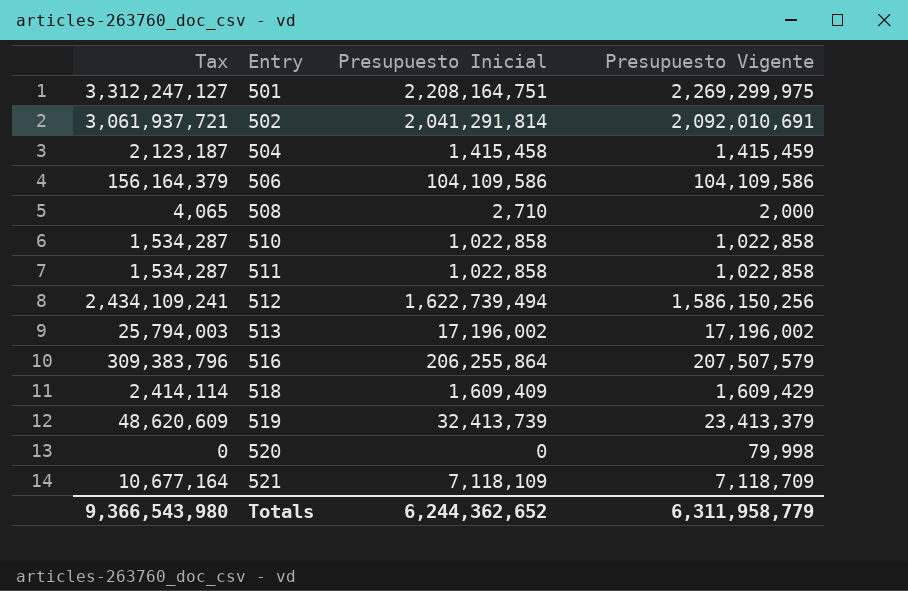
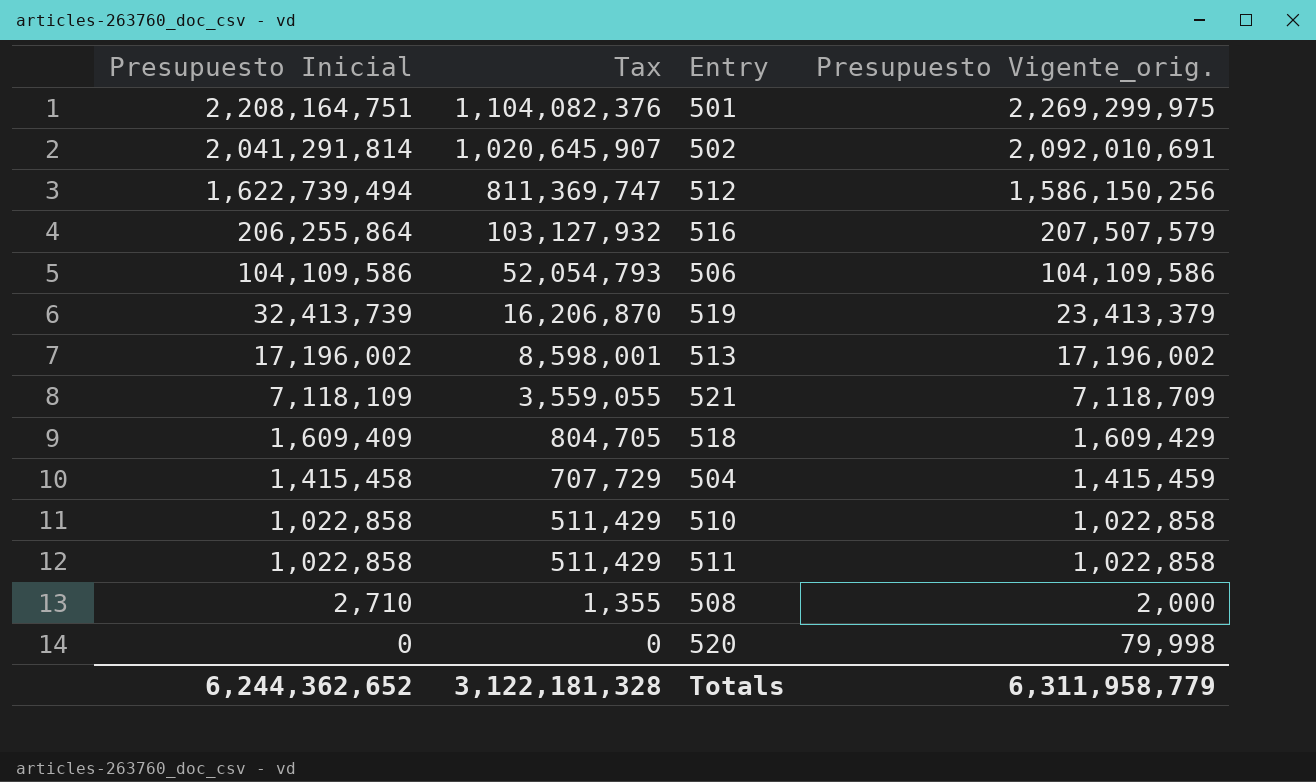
row order: Entry ascending -> Presupuesto Inicial descending
column Presupuesto Inicial | position: 3 -> 1
column Tax | formula: [Presupuesto Inicial] * 1.5 -> [Presupuesto Inicial] * 0.5
column name: Presupuesto Vigente -> Presupuesto Vigente_orig.
Totals | Tax: 9,366,543,980 -> 3,122,181,328

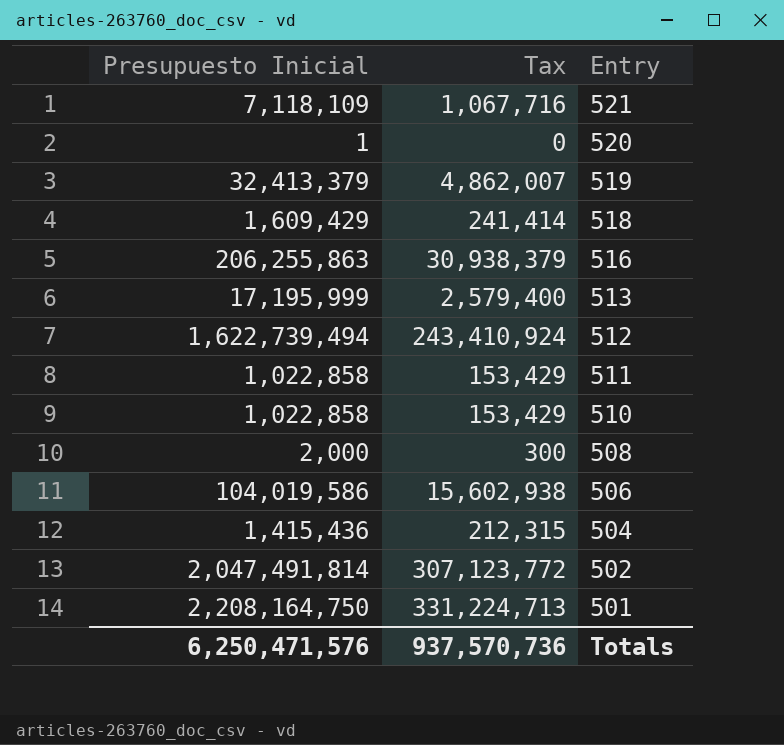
row order: Presupuesto Inicial descending -> Entry descending
column Presupuesto Vigente_orig. | position: 4 -> none
column Tax | formula: [Presupuesto Inicial] * 0.5 -> [Presupuesto Inicial] * 0.15
520 | Presupuesto Inicial: 0 -> 1
519 | Presupuesto Inicial: 32,413,739 -> 32,413,379
518 | Presupuesto Inicial: 1,609,409 -> 1,609,429
516 | Presupuesto Inicial: 206,255,864 -> 206,255,863
513 | Presupuesto Inicial: 17,196,002 -> 17,195,999
508 | Presupuesto Inicial: 2,710 -> 2,000
506 | Presupuesto Inicial: 104,109,586 -> 104,019,586
504 | Presupuesto Inicial: 1,415,458 -> 1,415,436
502 | Presupuesto Inicial: 2,041,291,814 -> 2,047,491,814
501 | Presupuesto Inicial: 2,208,164,751 -> 2,208,164,750
Totals | Presupuesto Inicial: 6,244,362,652 -> 6,250,471,576
Totals | Tax: 3,122,181,328 -> 937,570,736

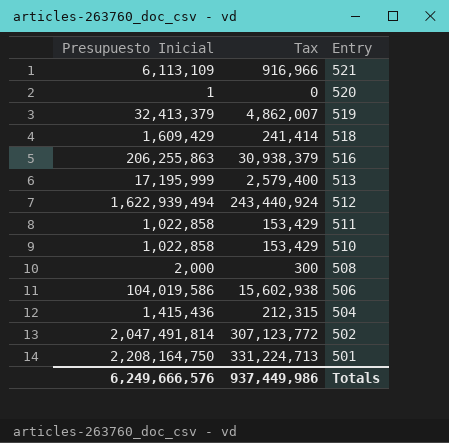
521 | Presupuesto Inicial: 7,118,109 -> 6,113,109
521 | Tax: 1,067,716 -> 916,966
512 | Presupuesto Inicial: 1,622,739,494 -> 1,622,939,494
512 | Tax: 243,410,924 -> 243,440,924
Totals | Presupuesto Inicial: 6,250,471,576 -> 6,249,666,576
Totals | Tax: 937,570,736 -> 937,449,986

